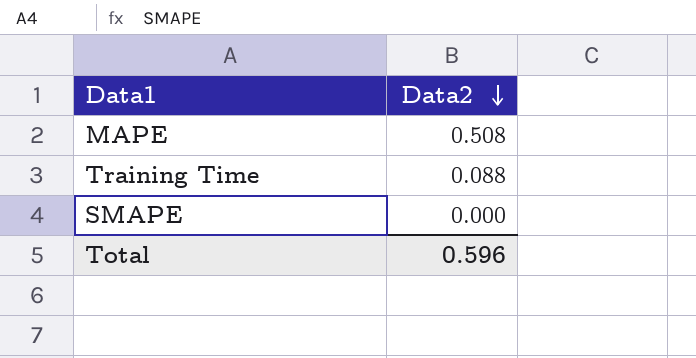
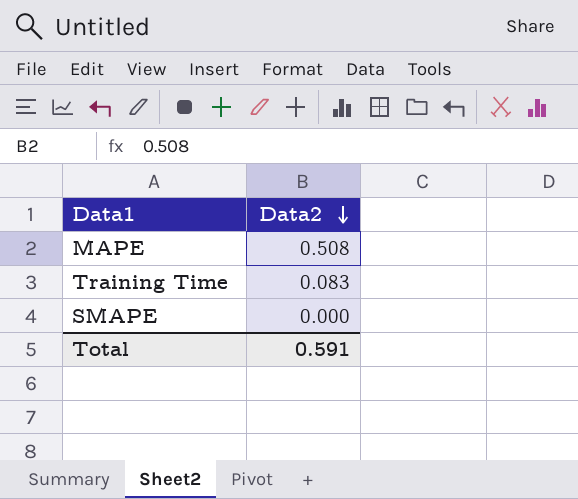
Training Time | Data2: 0.088 -> 0.083
Total | Data2: 0.596 -> 0.591

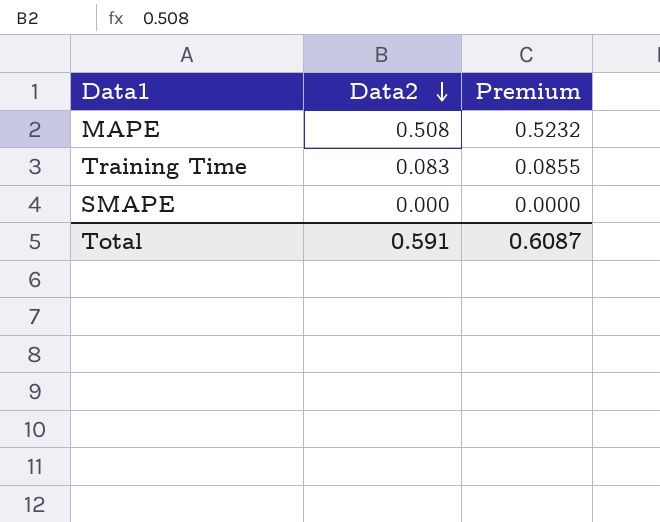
column Premium | formula: none -> [Data2] * 1.03

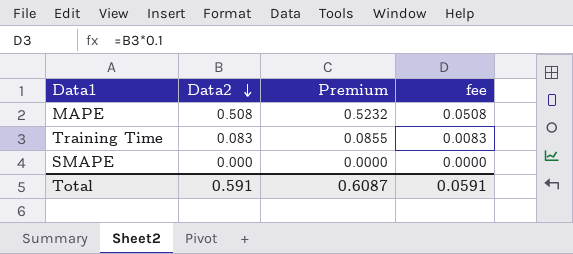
column fee | formula: none -> [Data2] * 0.1

